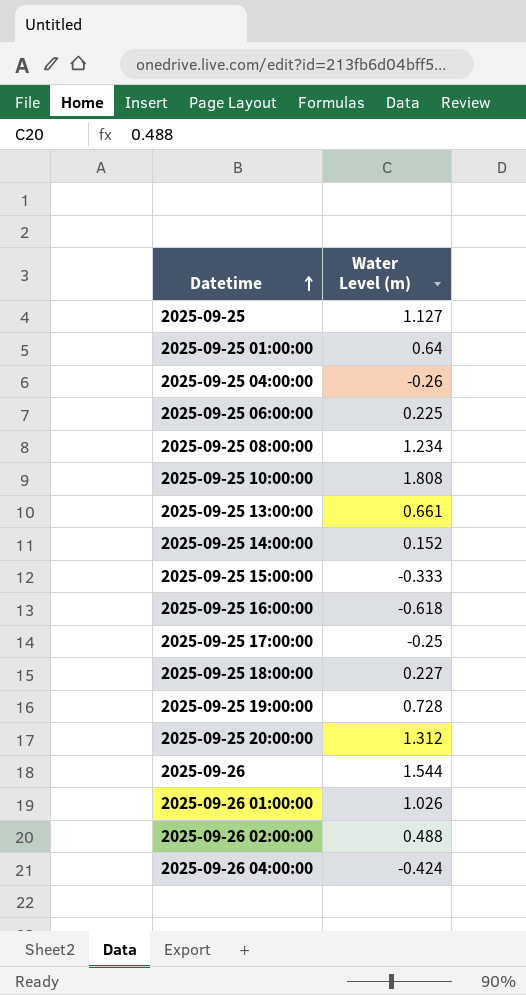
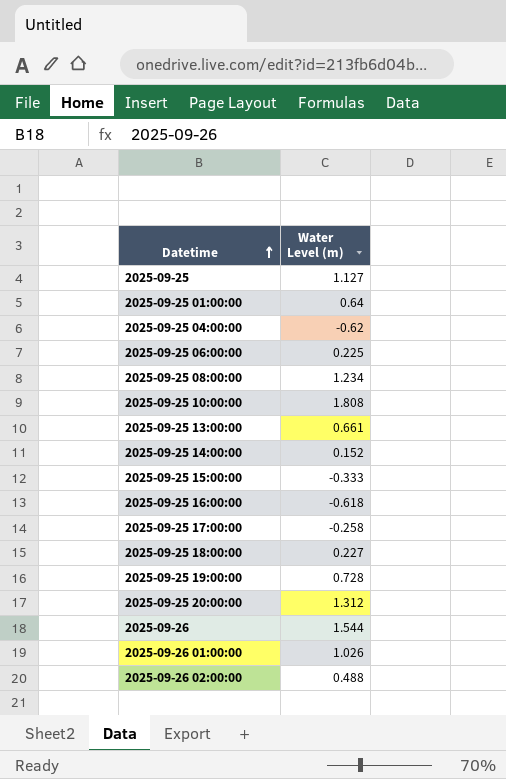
row 2025-09-26 04:00:00: -0.424 -> none
2025-09-25 04:00:00 | Water Level (m): -0.26 -> -0.62
2025-09-25 17:00:00 | Water Level (m): -0.25 -> -0.258

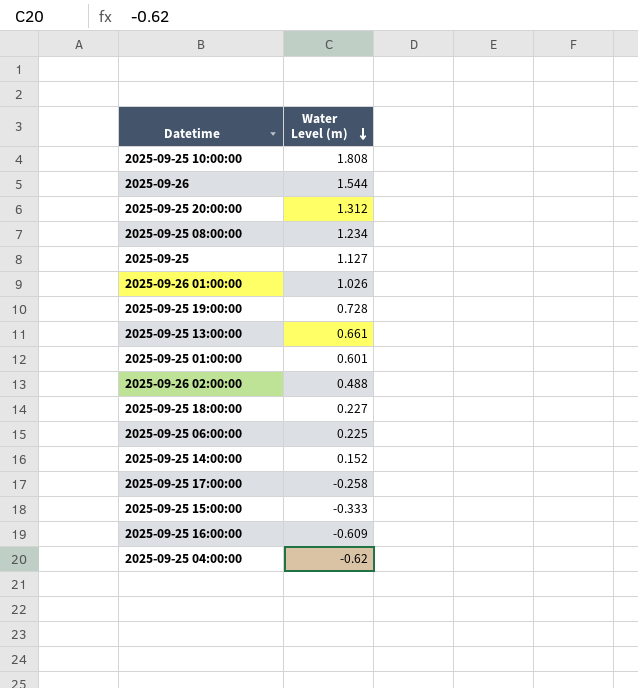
row order: Datetime ascending -> Water Level (m) descending
2025-09-25 01:00:00 | Water Level (m): 0.64 -> 0.601
2025-09-25 16:00:00 | Water Level (m): -0.618 -> -0.609

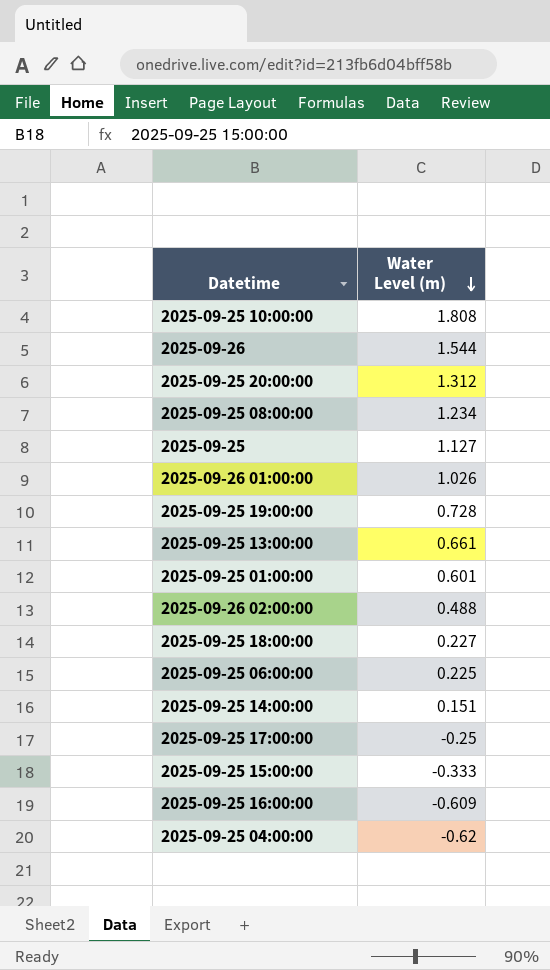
2025-09-25 14:00:00 | Water Level (m): 0.152 -> 0.151
2025-09-25 17:00:00 | Water Level (m): -0.258 -> -0.25

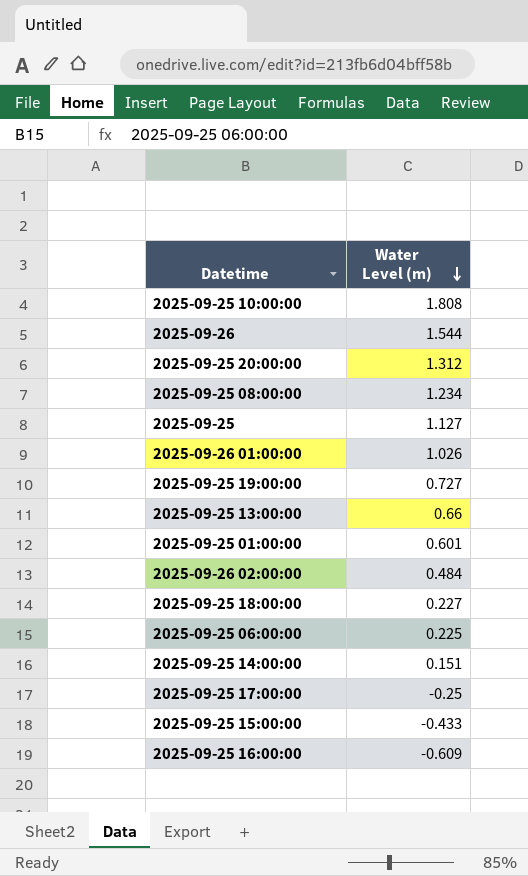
row 2025-09-25 04:00:00: -0.62 -> none
2025-09-25 19:00:00 | Water Level (m): 0.728 -> 0.727
2025-09-25 13:00:00 | Water Level (m): 0.661 -> 0.66
2025-09-26 02:00:00 | Water Level (m): 0.488 -> 0.484
2025-09-25 15:00:00 | Water Level (m): -0.333 -> -0.433

